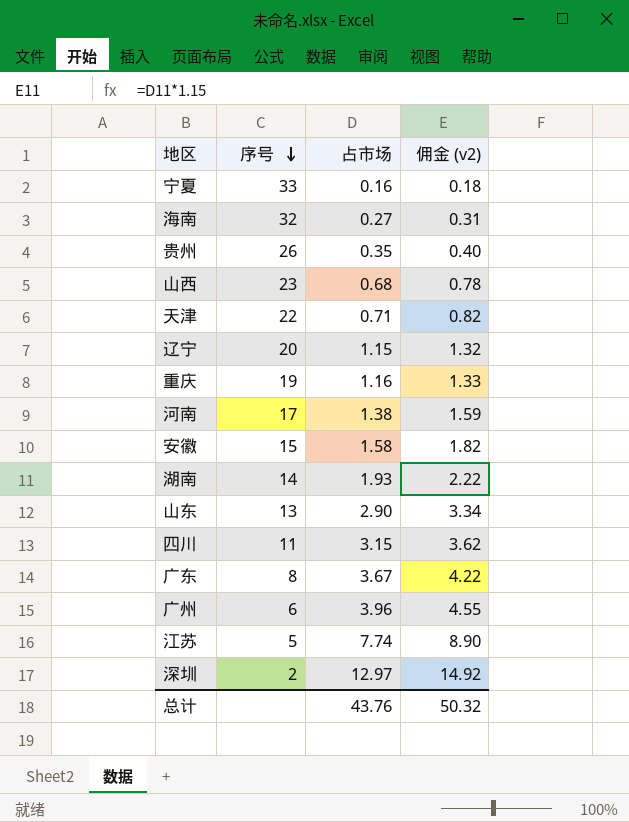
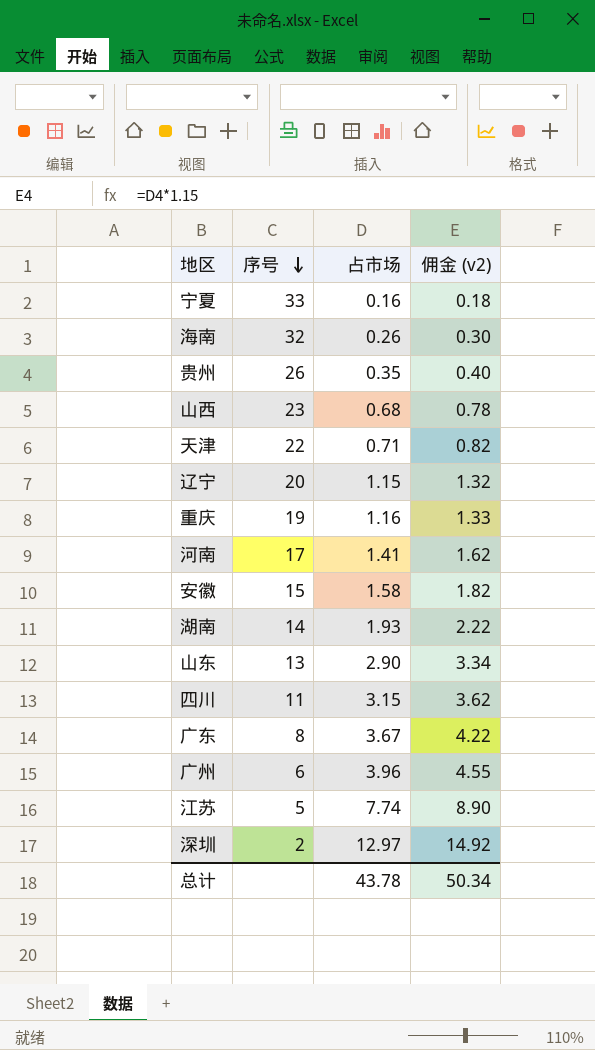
海南 | 占市场: 0.27 -> 0.26
海南 | 佣金 (v2): 0.31 -> 0.30
河南 | 占市场: 1.38 -> 1.41
河南 | 佣金 (v2): 1.59 -> 1.62
总计 | 占市场: 43.76 -> 43.78
总计 | 佣金 (v2): 50.32 -> 50.34

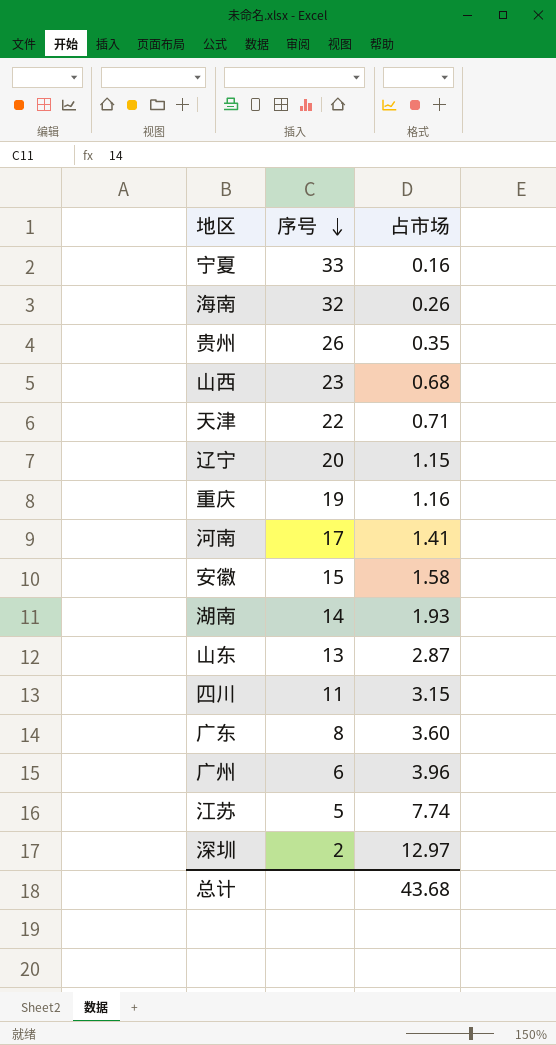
column 佣金 (v2) | formula: [占市场] * 1.15 -> none
山东 | 占市场: 2.90 -> 2.87
广东 | 占市场: 3.67 -> 3.60
总计 | 占市场: 43.78 -> 43.68

